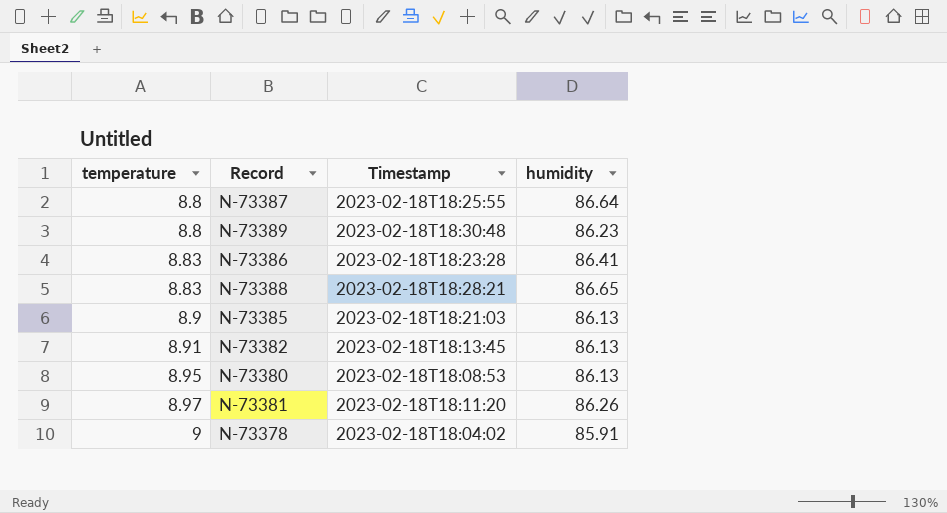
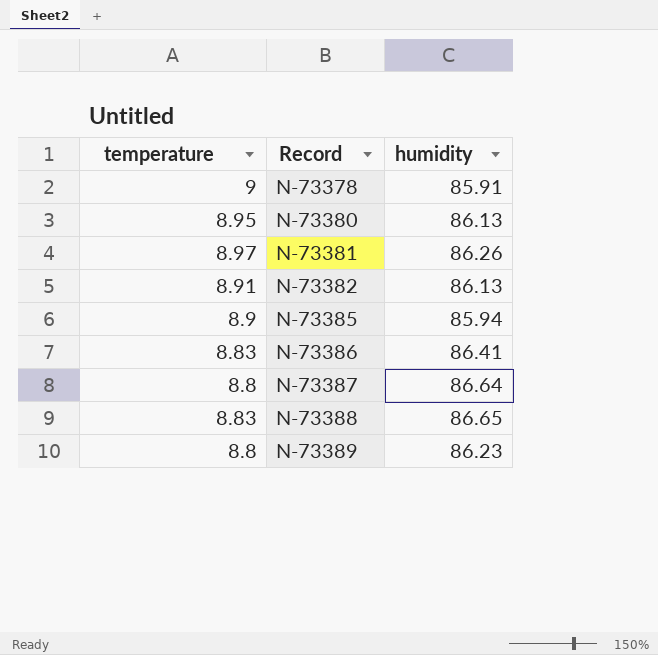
row order: temperature ascending -> Record ascending
column Timestamp | position: 3 -> none
N-73385 | humidity: 86.13 -> 85.94

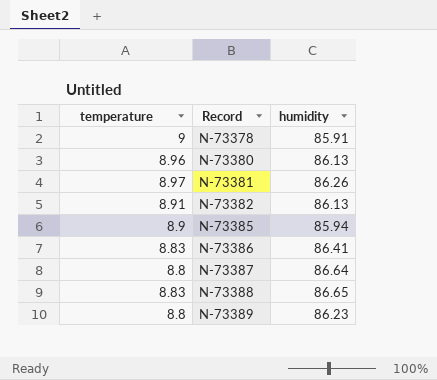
N-73380 | temperature: 8.95 -> 8.96

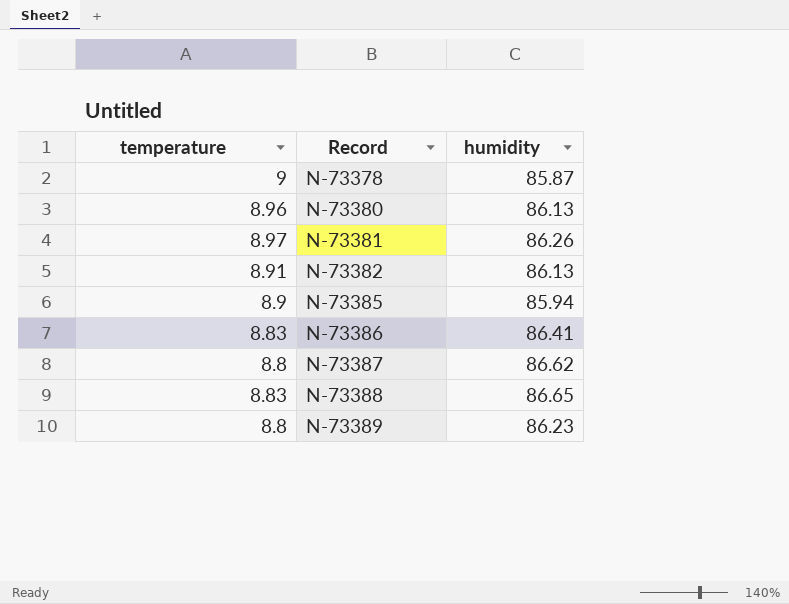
N-73378 | humidity: 85.91 -> 85.87
N-73387 | humidity: 86.64 -> 86.62

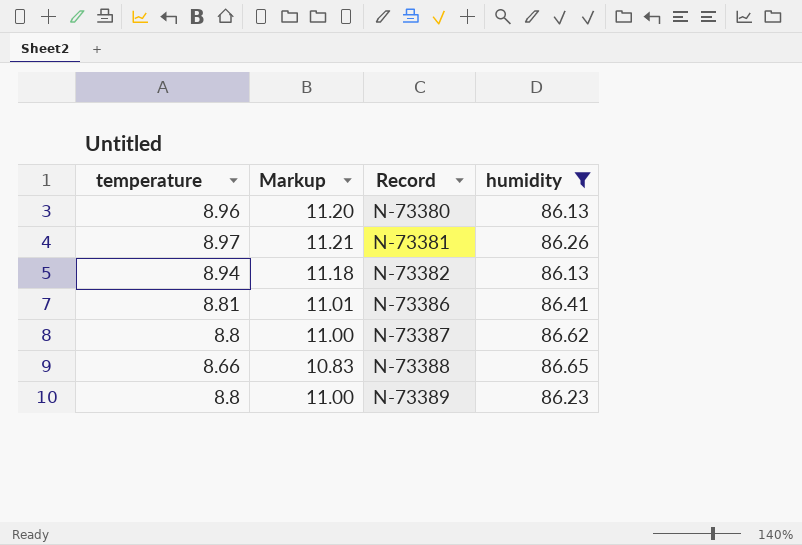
filter: none -> humidity >= 86.13
column Markup | formula: none -> [temperature] * 1.25
N-73382 | temperature: 8.91 -> 8.94
N-73386 | temperature: 8.83 -> 8.81
N-73388 | temperature: 8.83 -> 8.66

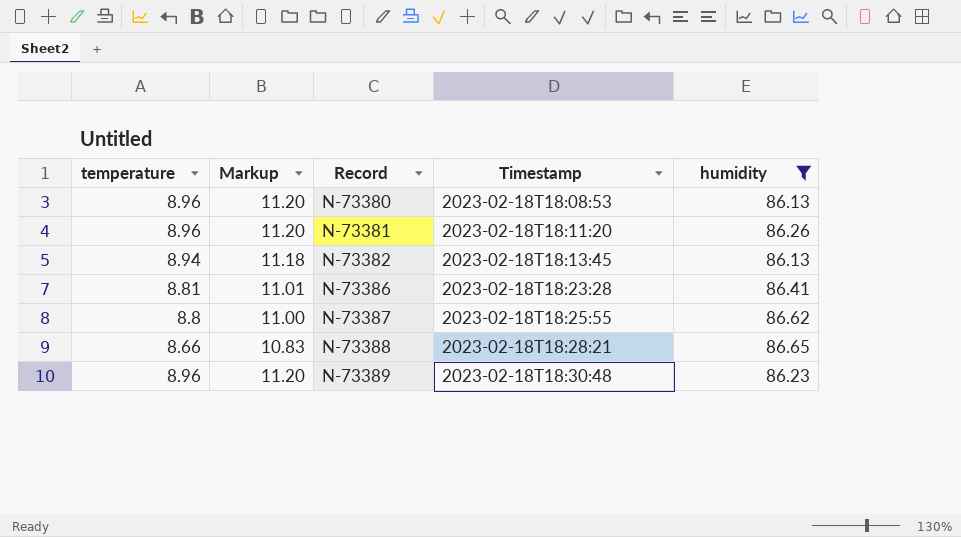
column Timestamp | position: none -> 4
N-73381 | temperature: 8.97 -> 8.96
N-73381 | Markup: 11.21 -> 11.20
N-73389 | temperature: 8.8 -> 8.96
N-73389 | Markup: 11.00 -> 11.20

